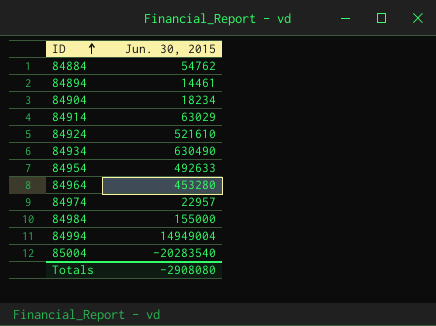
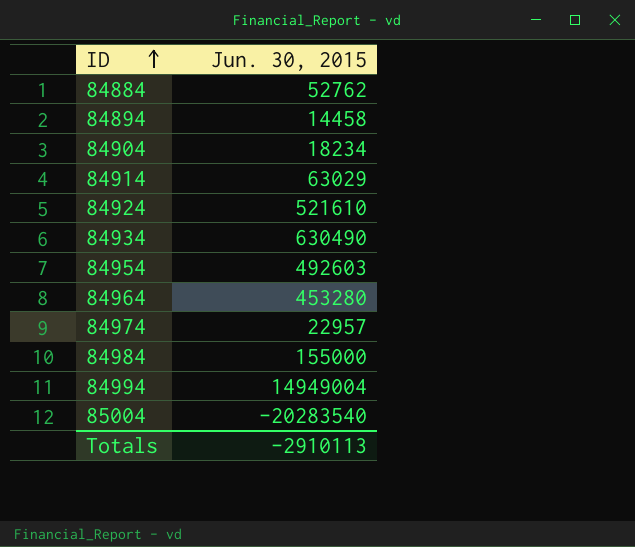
84884 | Jun. 30, 2015: 54762 -> 52762
84894 | Jun. 30, 2015: 14461 -> 14458
84954 | Jun. 30, 2015: 492633 -> 492603
Totals | Jun. 30, 2015: -2908080 -> -2910113

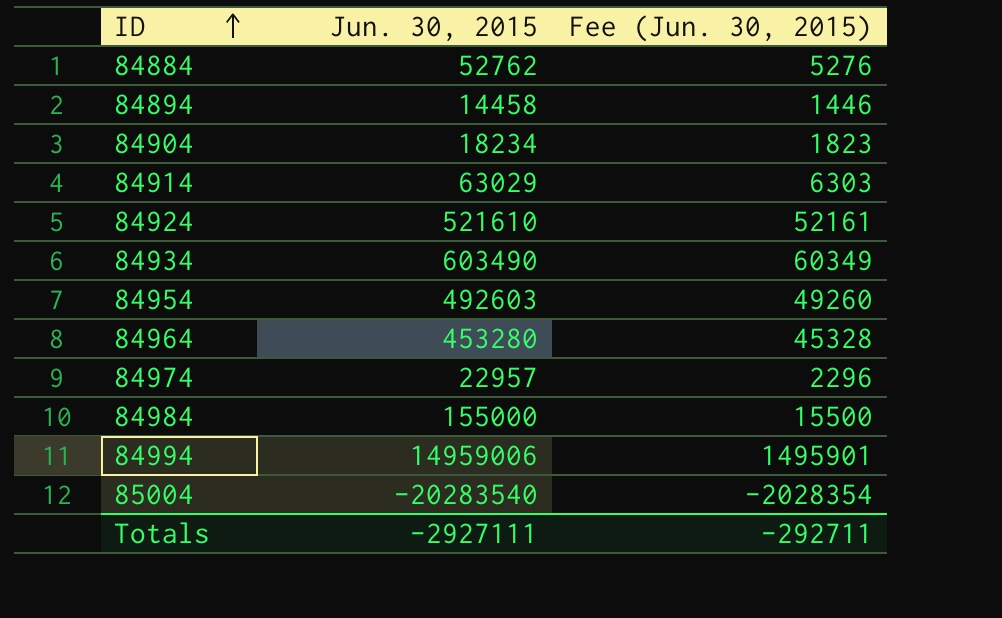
column Fee (Jun. 30, 2015) | formula: none -> [Jun. 30, 2015] * 0.1
84934 | Jun. 30, 2015: 630490 -> 603490
84994 | Jun. 30, 2015: 14949004 -> 14959006
Totals | Jun. 30, 2015: -2910113 -> -2927111

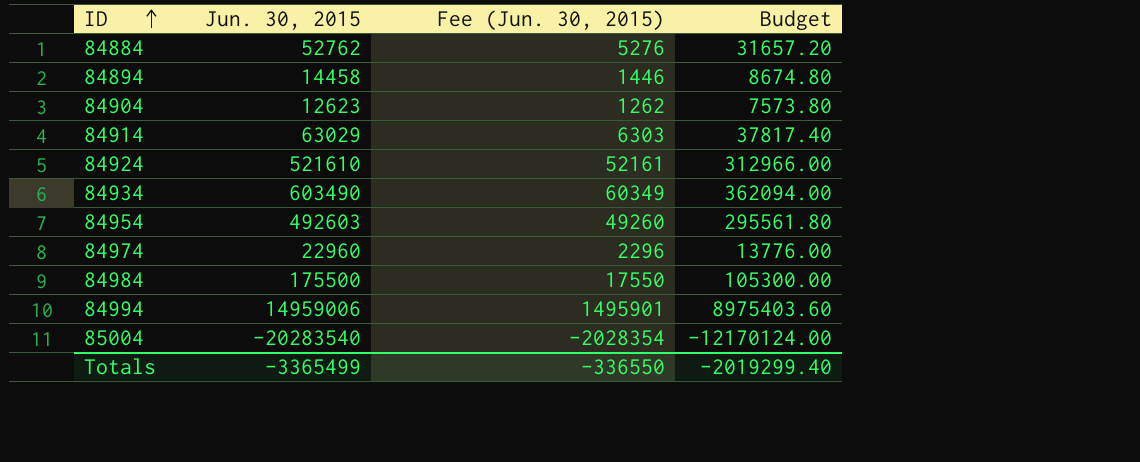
column Budget | formula: none -> [Jun. 30, 2015] * 0.6
row 84964: 453280 | 45328 -> none
84904 | Jun. 30, 2015: 18234 -> 12623
84904 | Fee (Jun. 30, 2015): 1823 -> 1262
84974 | Jun. 30, 2015: 22957 -> 22960
84984 | Jun. 30, 2015: 155000 -> 175500
84984 | Fee (Jun. 30, 2015): 15500 -> 17550
Totals | Jun. 30, 2015: -2927111 -> -3365499
Totals | Fee (Jun. 30, 2015): -292711 -> -336550

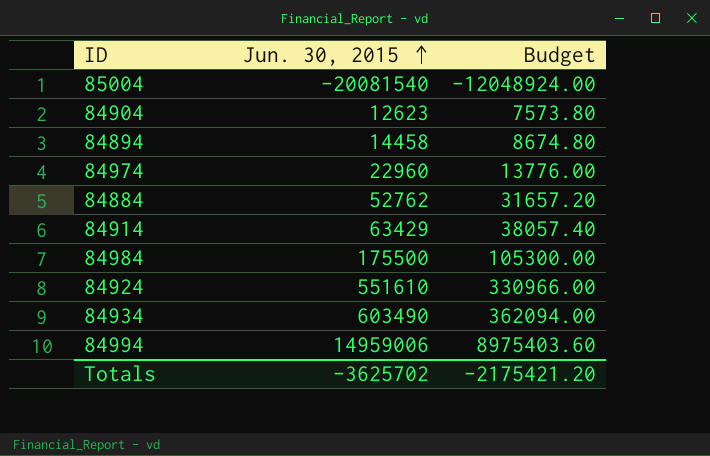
row order: ID ascending -> Jun. 30, 2015 ascending
column Fee (Jun. 30, 2015) | formula: [Jun. 30, 2015] * 0.1 -> none
row 84954: 492603 | 49260 | 295561.80 -> none
85004 | Jun. 30, 2015: -20283540 -> -20081540
85004 | Budget: -12170124.00 -> -12048924.00
84914 | Jun. 30, 2015: 63029 -> 63429
84914 | Budget: 37817.40 -> 38057.40
84924 | Jun. 30, 2015: 521610 -> 551610
84924 | Budget: 312966.00 -> 330966.00
Totals | Jun. 30, 2015: -3365499 -> -3625702
Totals | Budget: -2019299.40 -> -2175421.20

